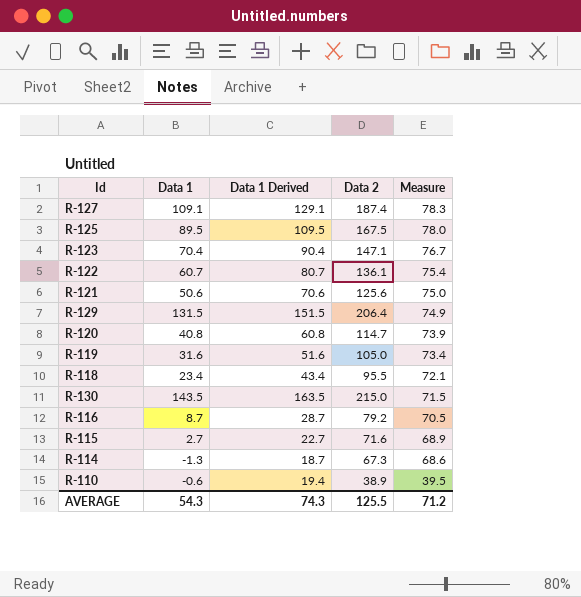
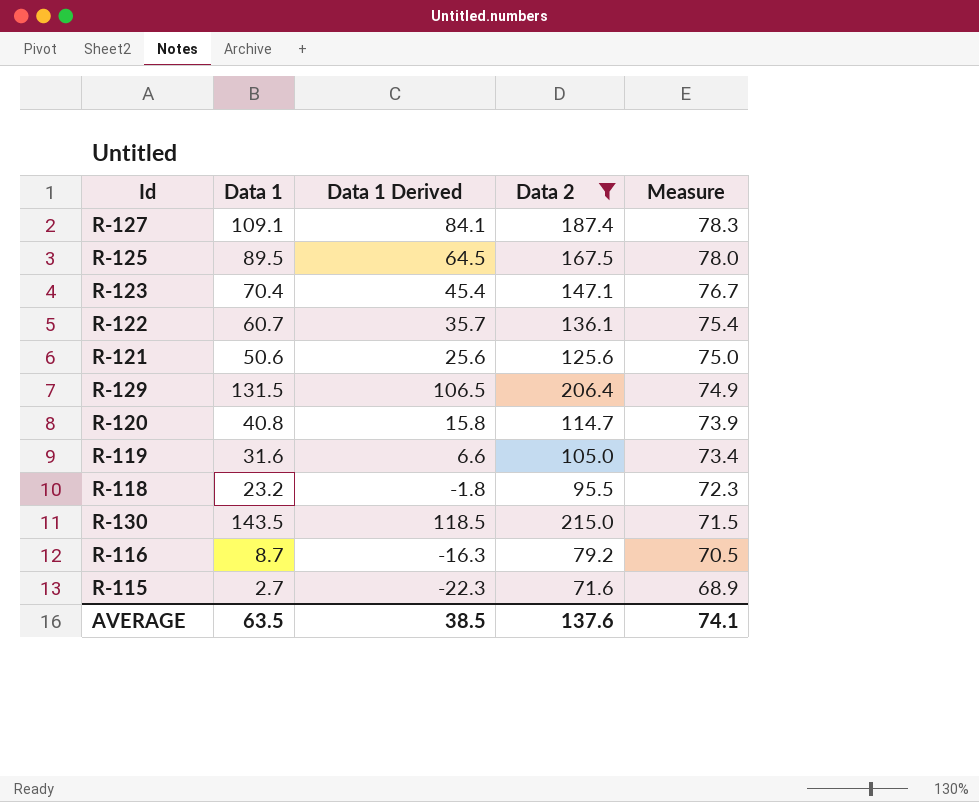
filter: none -> Data 2 >= 71.6
column Data 1 Derived | formula: [Data 1] + 20 -> [Data 1] - 25
R-118 | Data 1: 23.4 -> 23.2
R-118 | Measure: 72.1 -> 72.3
AVERAGE | Data 1: 54.3 -> 63.5
AVERAGE | Data 1 Derived: 74.3 -> 38.5
AVERAGE | Data 2: 125.5 -> 137.6
AVERAGE | Measure: 71.2 -> 74.1

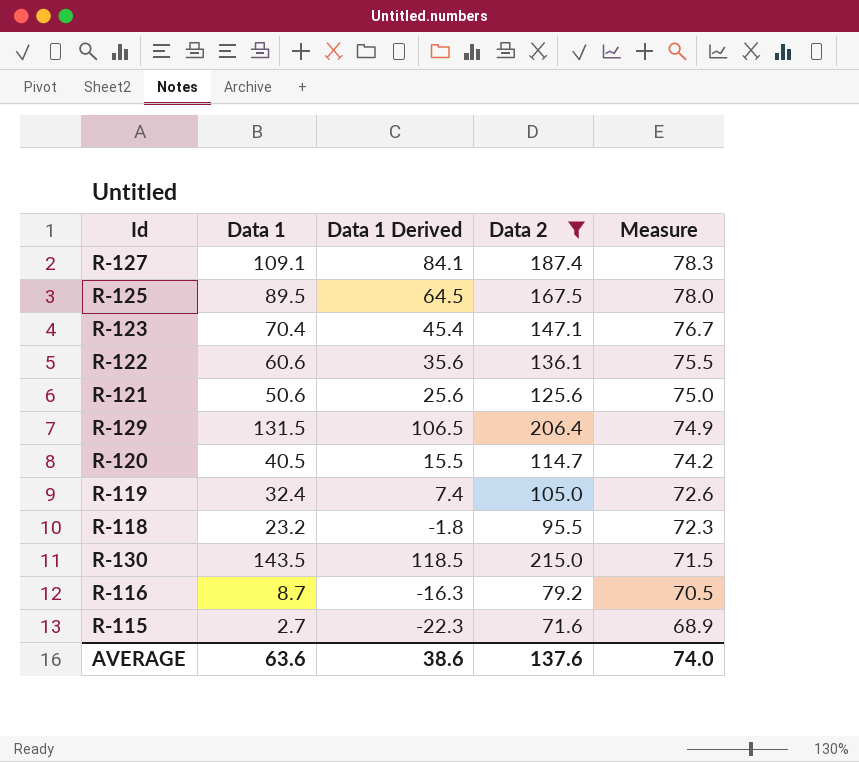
R-122 | Data 1: 60.7 -> 60.6
R-122 | Data 1 Derived: 35.7 -> 35.6
R-122 | Measure: 75.4 -> 75.5
R-120 | Data 1: 40.8 -> 40.5
R-120 | Data 1 Derived: 15.8 -> 15.5
R-120 | Measure: 73.9 -> 74.2
R-119 | Data 1: 31.6 -> 32.4
R-119 | Data 1 Derived: 6.6 -> 7.4
R-119 | Measure: 73.4 -> 72.6
AVERAGE | Data 1: 63.5 -> 63.6
AVERAGE | Data 1 Derived: 38.5 -> 38.6
AVERAGE | Measure: 74.1 -> 74.0

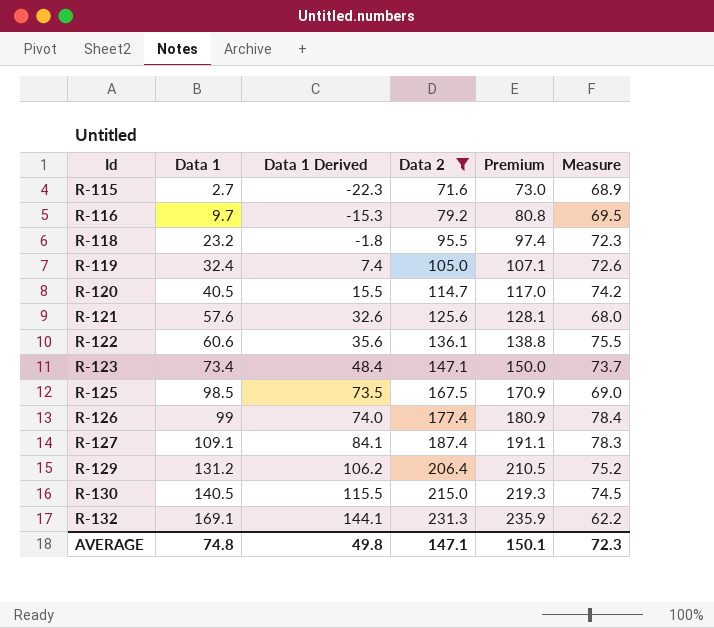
row order: Measure descending -> Id ascending
column Premium | formula: none -> [Data 2] * 1.02
R-116 | Data 1: 8.7 -> 9.7
R-116 | Data 1 Derived: -16.3 -> -15.3
R-116 | Measure: 70.5 -> 69.5
R-121 | Data 1: 50.6 -> 57.6
R-121 | Data 1 Derived: 25.6 -> 32.6
R-121 | Measure: 75.0 -> 68.0
R-123 | Data 1: 70.4 -> 73.4
R-123 | Data 1 Derived: 45.4 -> 48.4
R-123 | Measure: 76.7 -> 73.7
R-125 | Data 1: 89.5 -> 98.5
R-125 | Data 1 Derived: 64.5 -> 73.5
R-125 | Measure: 78.0 -> 69.0
row R-126: none -> 99 | 74.0 | 177.4 | 180.9 | 78.4
R-129 | Data 1: 131.5 -> 131.2
R-129 | Data 1 Derived: 106.5 -> 106.2
R-129 | Measure: 74.9 -> 75.2
R-130 | Data 1: 143.5 -> 140.5
R-130 | Data 1 Derived: 118.5 -> 115.5
R-130 | Measure: 71.5 -> 74.5
row R-132: none -> 169.1 | 144.1 | 231.3 | 235.9 | 62.2
AVERAGE | Data 1: 63.6 -> 74.8
AVERAGE | Data 1 Derived: 38.6 -> 49.8
AVERAGE | Data 2: 137.6 -> 147.1
AVERAGE | Measure: 74.0 -> 72.3

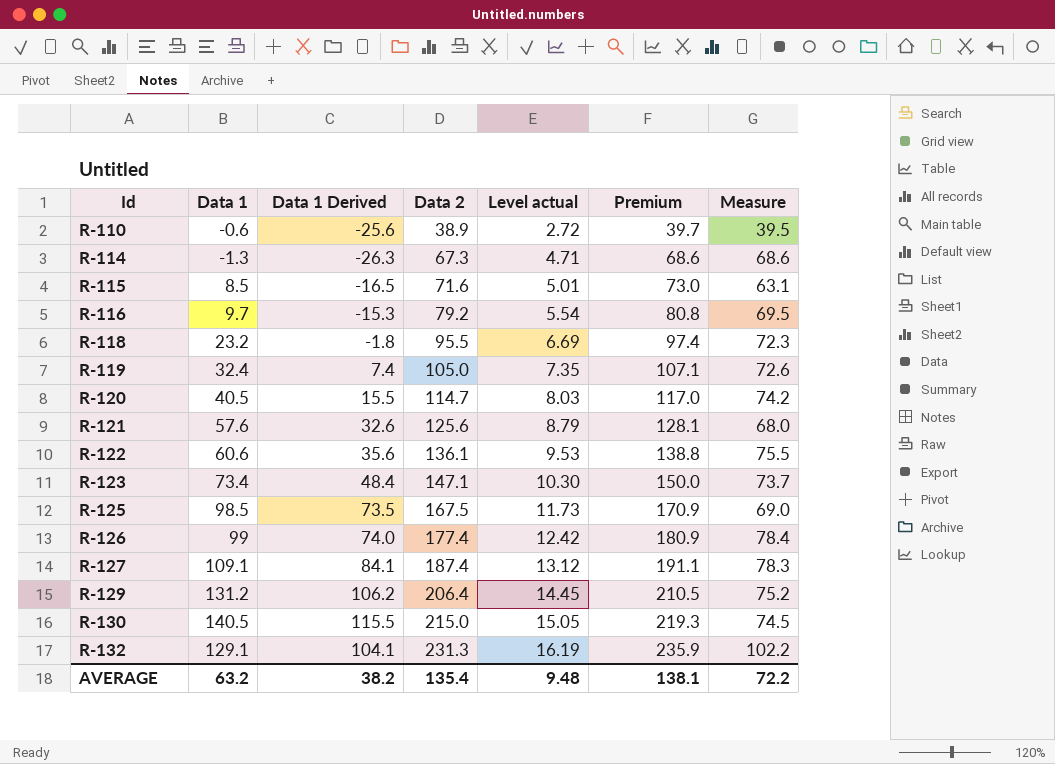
filter: Data 2 >= 71.6 -> none
column Level actual | formula: none -> [Data 2] * 0.07
R-115 | Data 1: 2.7 -> 8.5
R-115 | Data 1 Derived: -22.3 -> -16.5
R-115 | Measure: 68.9 -> 63.1
R-132 | Data 1: 169.1 -> 129.1
R-132 | Data 1 Derived: 144.1 -> 104.1
R-132 | Measure: 62.2 -> 102.2
AVERAGE | Data 1: 74.8 -> 63.2
AVERAGE | Data 1 Derived: 49.8 -> 38.2
AVERAGE | Data 2: 147.1 -> 135.4
AVERAGE | Premium: 150.1 -> 138.1
AVERAGE | Measure: 72.3 -> 72.2

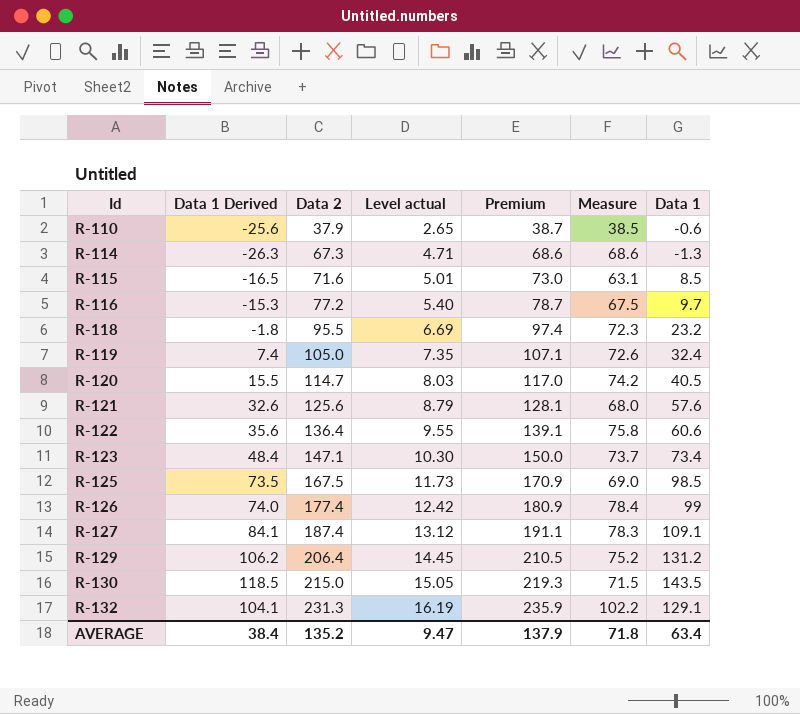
column Data 1 | position: 2 -> 7
R-110 | Data 2: 38.9 -> 37.9
R-110 | Level actual: 2.72 -> 2.65
R-110 | Premium: 39.7 -> 38.7
R-110 | Measure: 39.5 -> 38.5
R-116 | Data 2: 79.2 -> 77.2
R-116 | Level actual: 5.54 -> 5.40
R-116 | Premium: 80.8 -> 78.7
R-116 | Measure: 69.5 -> 67.5
R-122 | Data 2: 136.1 -> 136.4
R-122 | Level actual: 9.53 -> 9.55
R-122 | Premium: 138.8 -> 139.1
R-122 | Measure: 75.5 -> 75.8
R-130 | Data 1 Derived: 115.5 -> 118.5
R-130 | Measure: 74.5 -> 71.5
R-130 | Data 1: 140.5 -> 143.5
AVERAGE | Data 1 Derived: 38.2 -> 38.4
AVERAGE | Data 2: 135.4 -> 135.2
AVERAGE | Level actual: 9.48 -> 9.47
AVERAGE | Premium: 138.1 -> 137.9
AVERAGE | Measure: 72.2 -> 71.8
AVERAGE | Data 1: 63.2 -> 63.4

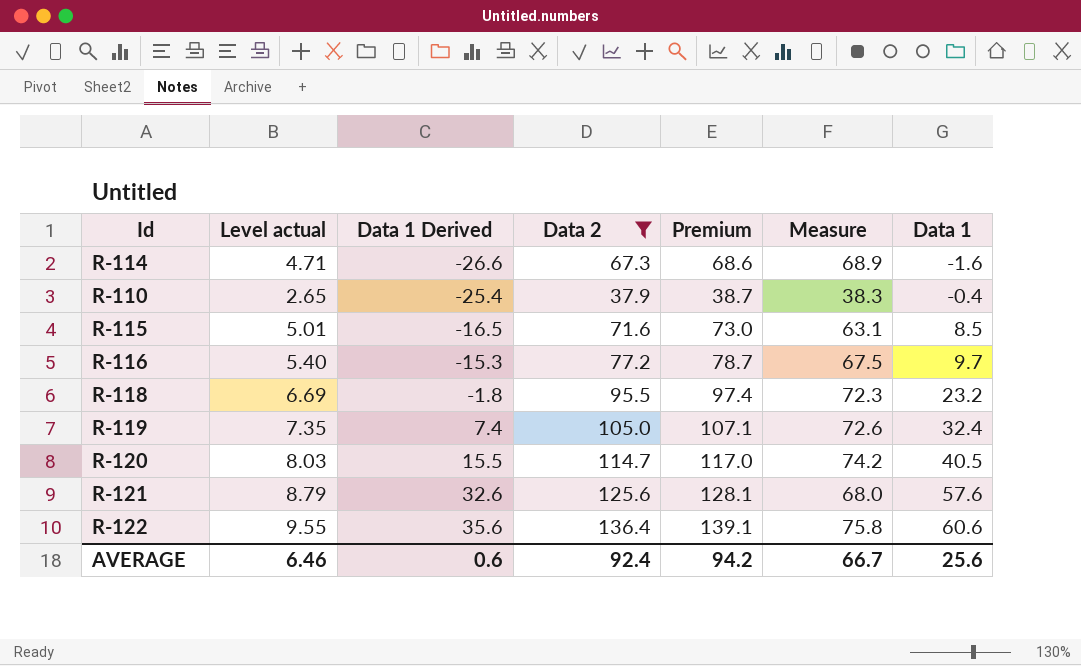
filter: none -> Data 2 <= 136.4
row order: Id ascending -> Data 1 Derived ascending
column Level actual | position: 4 -> 2
R-114 | Data 1 Derived: -26.3 -> -26.6
R-114 | Measure: 68.6 -> 68.9
R-114 | Data 1: -1.3 -> -1.6
R-110 | Data 1 Derived: -25.6 -> -25.4
R-110 | Measure: 38.5 -> 38.3
R-110 | Data 1: -0.6 -> -0.4
AVERAGE | Level actual: 9.47 -> 6.46
AVERAGE | Data 1 Derived: 38.4 -> 0.6
AVERAGE | Data 2: 135.2 -> 92.4
AVERAGE | Premium: 137.9 -> 94.2
AVERAGE | Measure: 71.8 -> 66.7
AVERAGE | Data 1: 63.4 -> 25.6

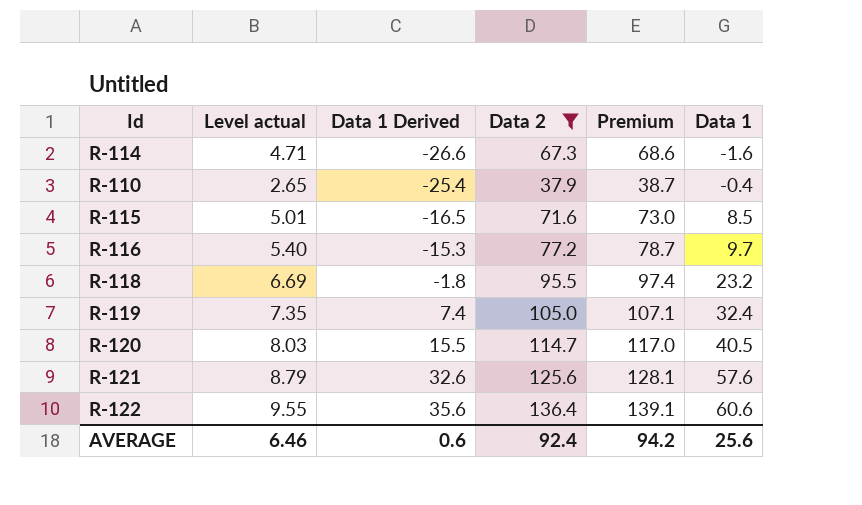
column Measure | formula: [Data 2] - [Data 1] -> none

